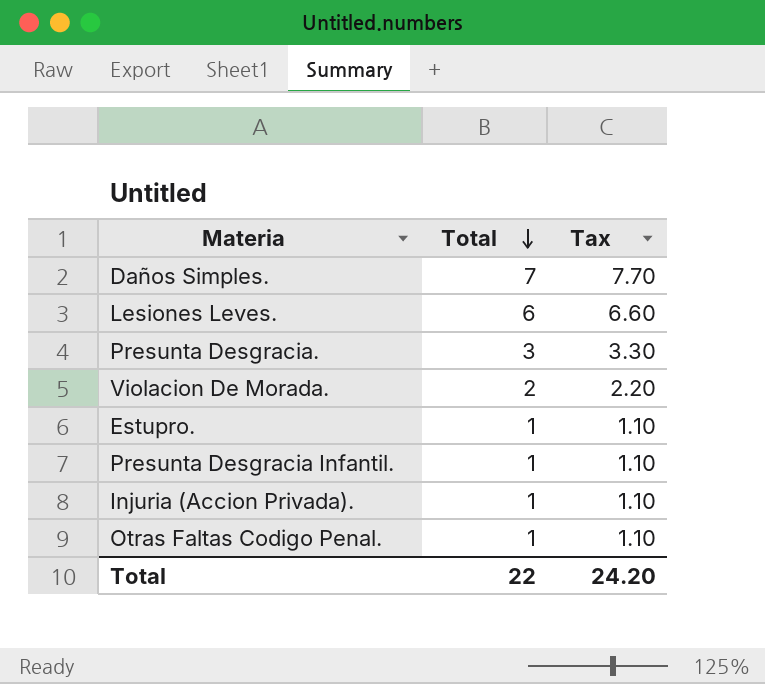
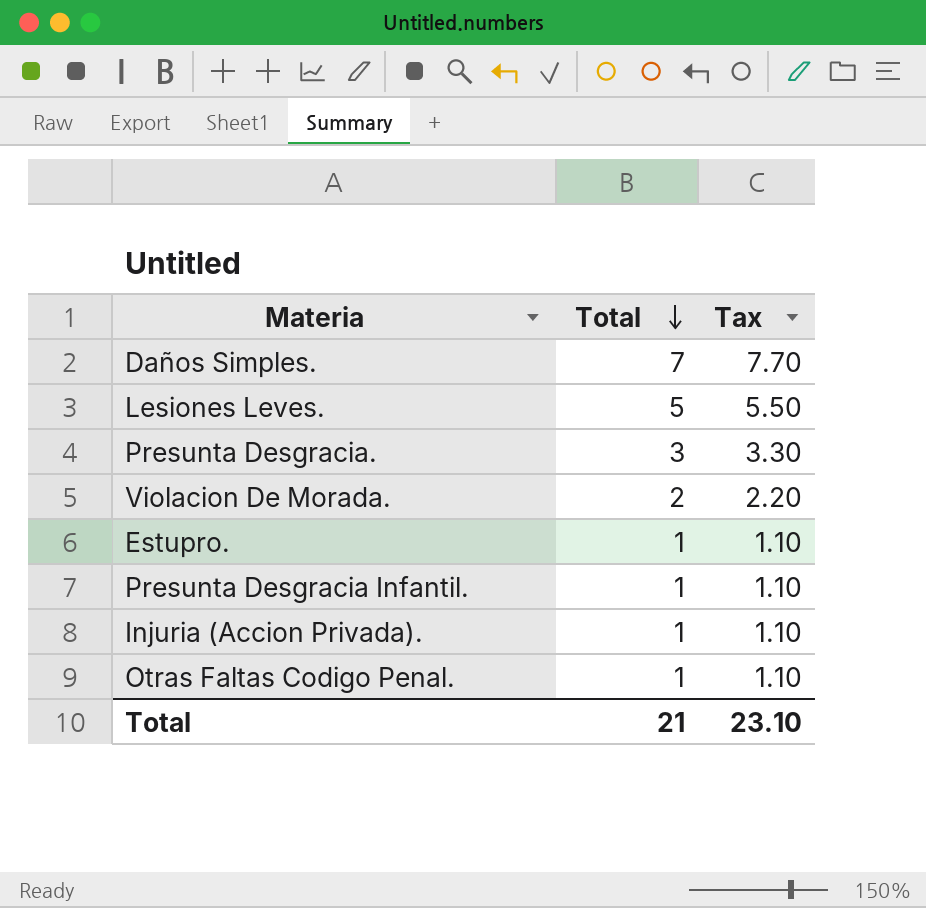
Lesiones Leves. | Total: 6 -> 5
Lesiones Leves. | Tax: 6.60 -> 5.50
Total | Total: 22 -> 21
Total | Tax: 24.20 -> 23.10

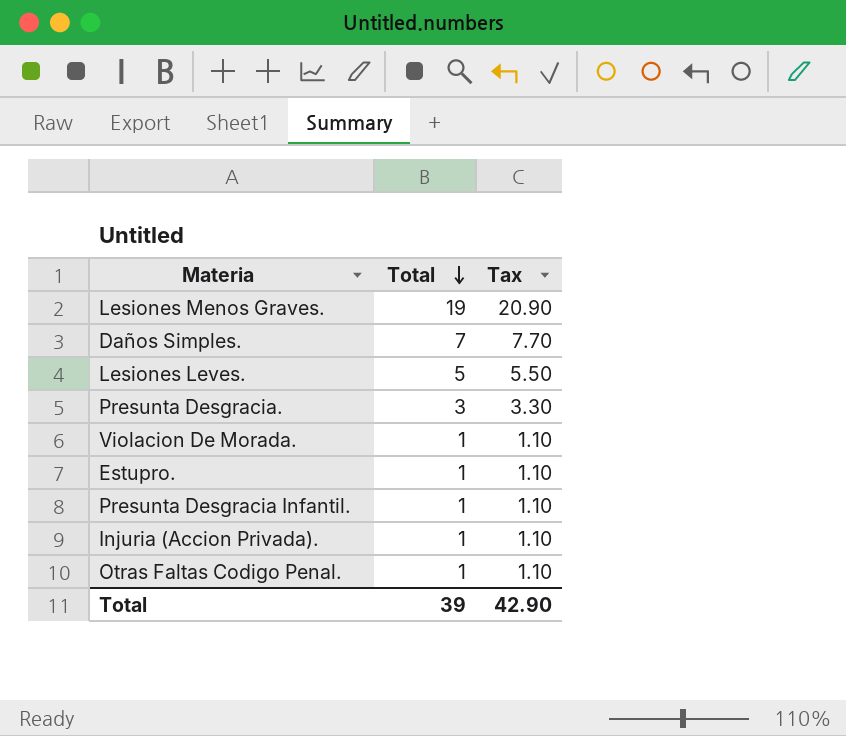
row Lesiones Menos Graves.: none -> 19 | 20.90
Violacion De Morada. | Total: 2 -> 1
Violacion De Morada. | Tax: 2.20 -> 1.10
Total | Total: 21 -> 39
Total | Tax: 23.10 -> 42.90

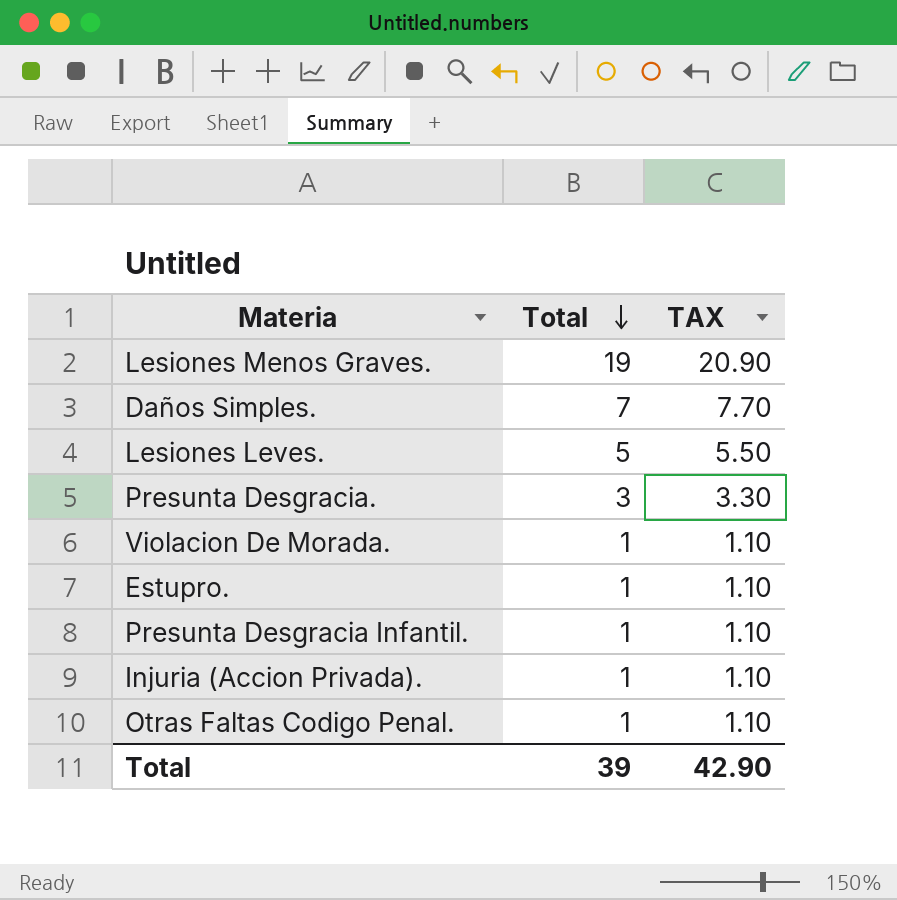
column name: Tax -> TAX

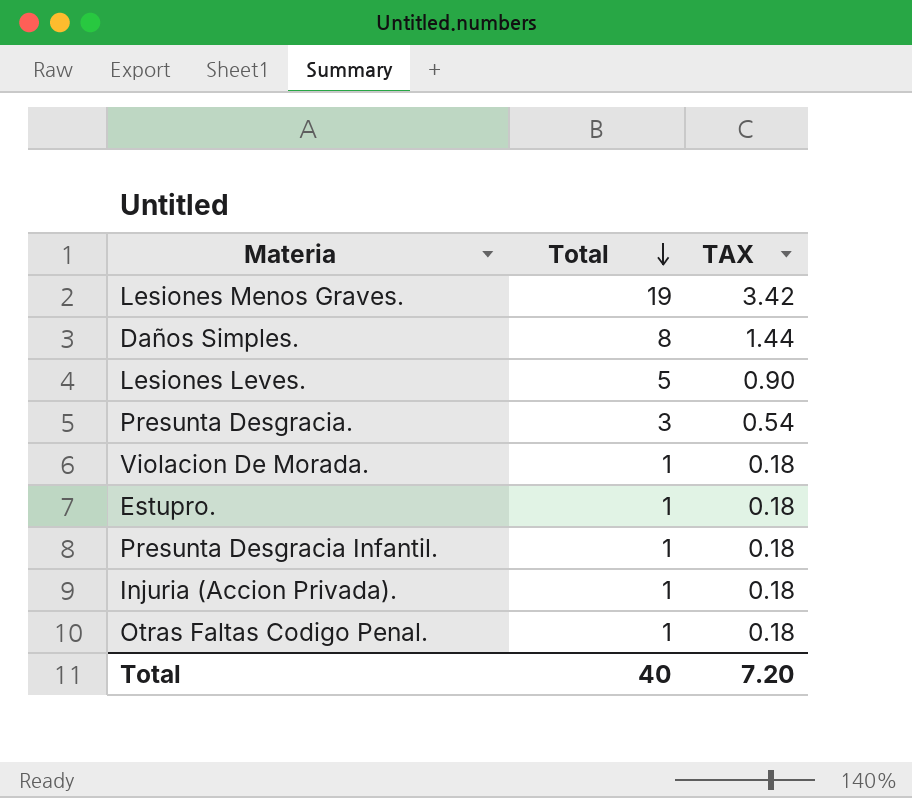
column TAX | formula: [Total] * 1.1 -> [Total] * 0.18
Daños Simples. | Total: 7 -> 8
Total | Total: 39 -> 40
Total | TAX: 42.90 -> 7.20

